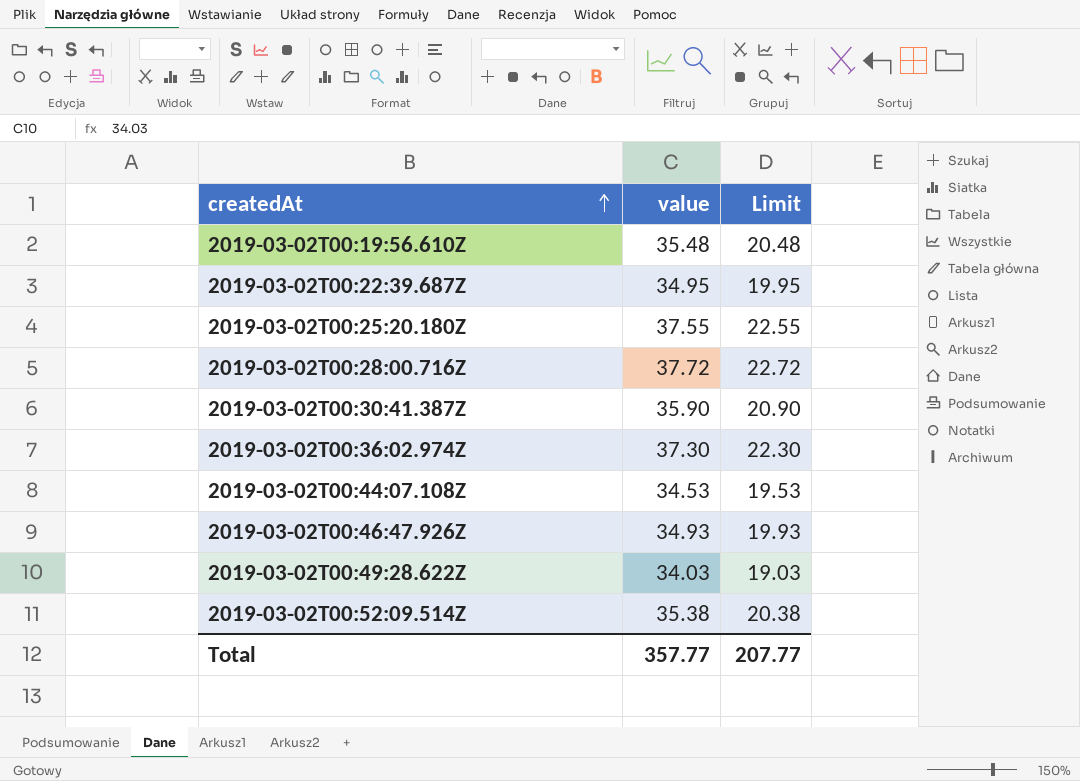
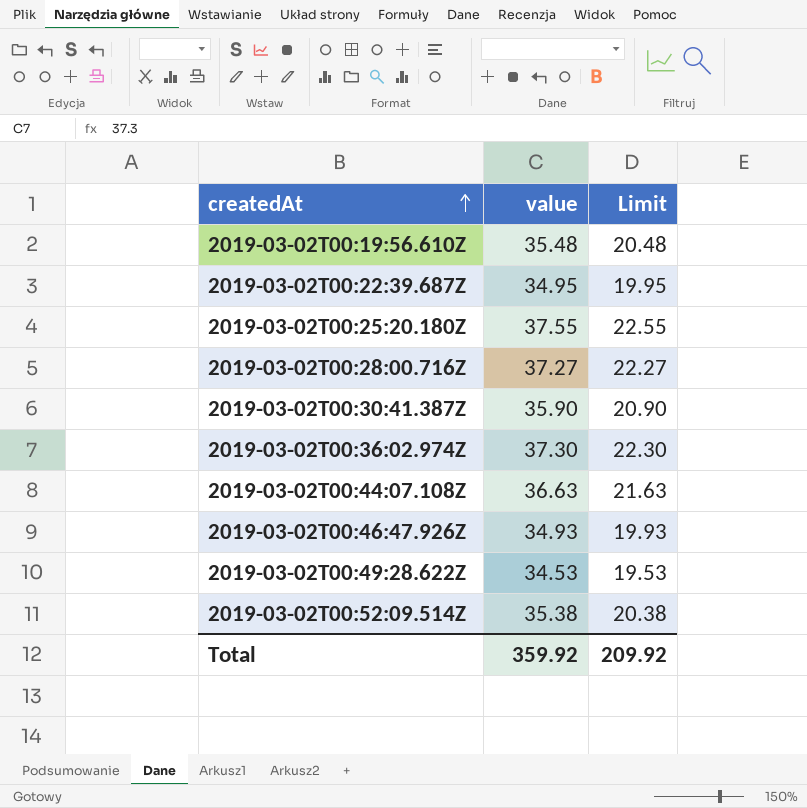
2019-03-02T00:28:00.716Z | value: 37.72 -> 37.27
2019-03-02T00:28:00.716Z | Limit: 22.72 -> 22.27
2019-03-02T00:44:07.108Z | value: 34.53 -> 36.63
2019-03-02T00:44:07.108Z | Limit: 19.53 -> 21.63
2019-03-02T00:49:28.622Z | value: 34.03 -> 34.53
2019-03-02T00:49:28.622Z | Limit: 19.03 -> 19.53
Total | value: 357.77 -> 359.92
Total | Limit: 207.77 -> 209.92

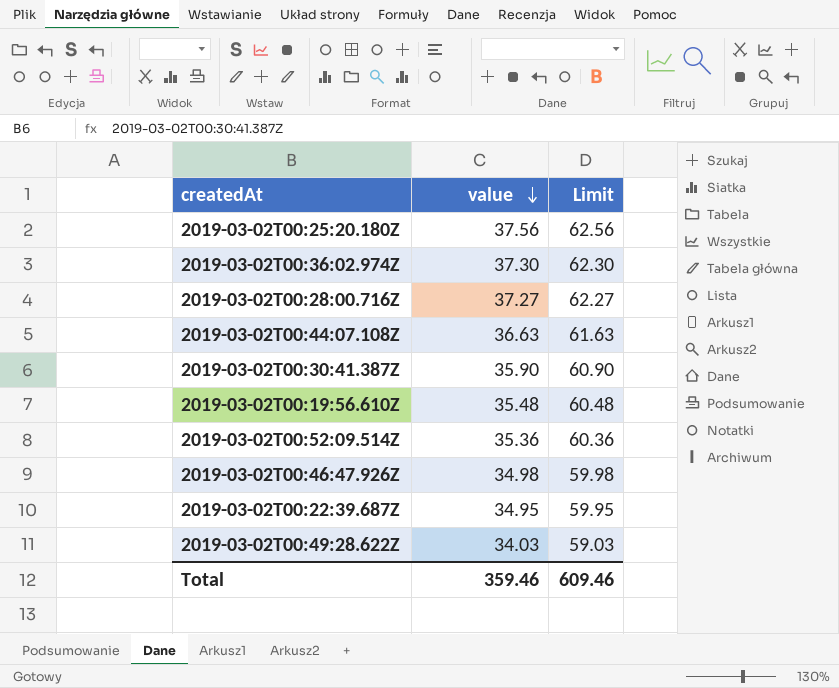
row order: createdAt ascending -> value descending
column Limit | formula: [value] - 15 -> [value] + 25
2019-03-02T00:25:20.180Z | value: 37.55 -> 37.56
2019-03-02T00:52:09.514Z | value: 35.38 -> 35.36
2019-03-02T00:46:47.926Z | value: 34.93 -> 34.98
2019-03-02T00:49:28.622Z | value: 34.53 -> 34.03
Total | value: 359.92 -> 359.46
Total | Limit: 209.92 -> 609.46

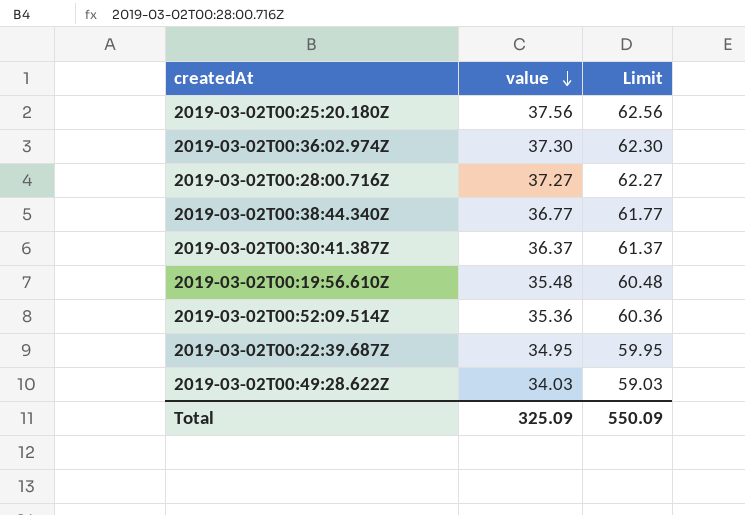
row 2019-03-02T00:44:07.108Z: 36.63 | 61.63 -> none
row 2019-03-02T00:46:47.926Z: 34.98 | 59.98 -> none
row 2019-03-02T00:38:44.340Z: none -> 36.77 | 61.77
2019-03-02T00:30:41.387Z | value: 35.90 -> 36.37
2019-03-02T00:30:41.387Z | Limit: 60.90 -> 61.37
Total | value: 359.46 -> 325.09
Total | Limit: 609.46 -> 550.09

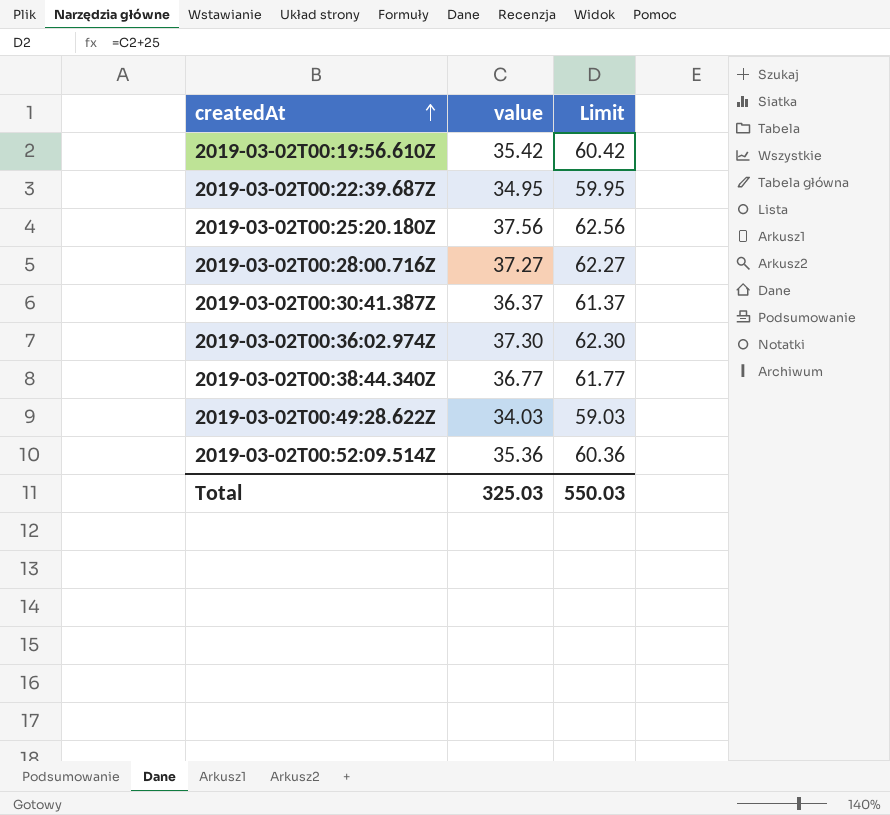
row order: value descending -> createdAt ascending
2019-03-02T00:19:56.610Z | value: 35.48 -> 35.42
2019-03-02T00:19:56.610Z | Limit: 60.48 -> 60.42
Total | value: 325.09 -> 325.03
Total | Limit: 550.09 -> 550.03

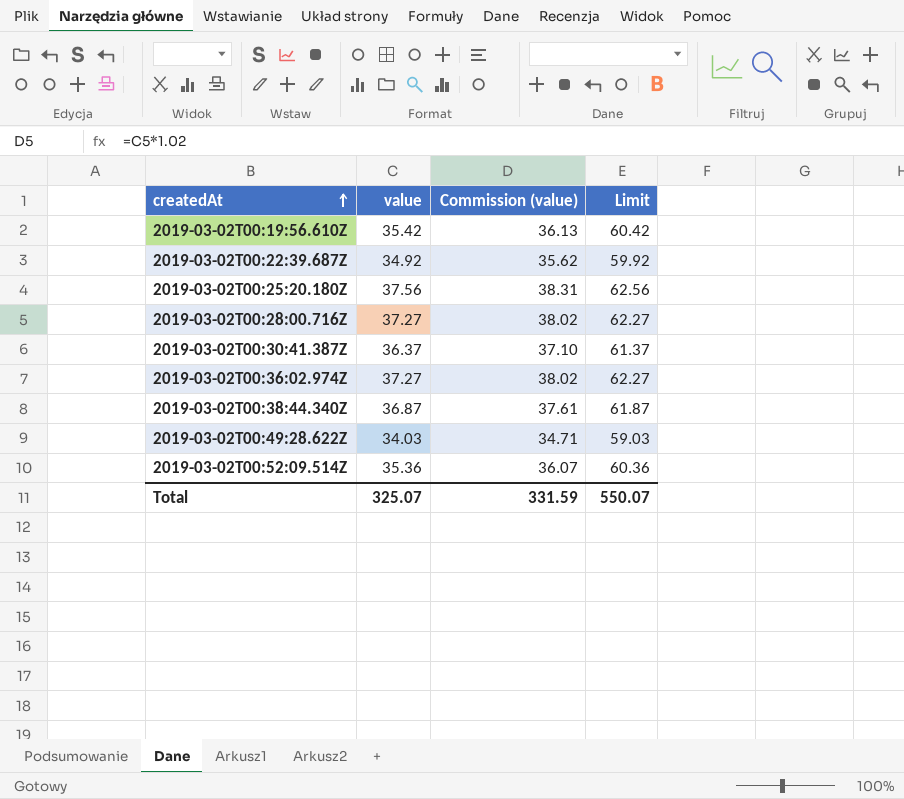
column Commission (value) | formula: none -> [value] * 1.02
2019-03-02T00:22:39.687Z | value: 34.95 -> 34.92
2019-03-02T00:22:39.687Z | Limit: 59.95 -> 59.92
2019-03-02T00:36:02.974Z | value: 37.30 -> 37.27
2019-03-02T00:36:02.974Z | Limit: 62.30 -> 62.27
2019-03-02T00:38:44.340Z | value: 36.77 -> 36.87
2019-03-02T00:38:44.340Z | Limit: 61.77 -> 61.87
Total | value: 325.03 -> 325.07
Total | Limit: 550.03 -> 550.07

